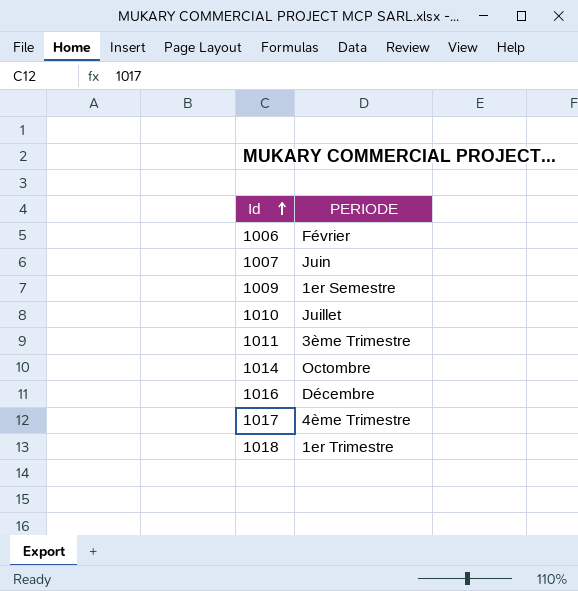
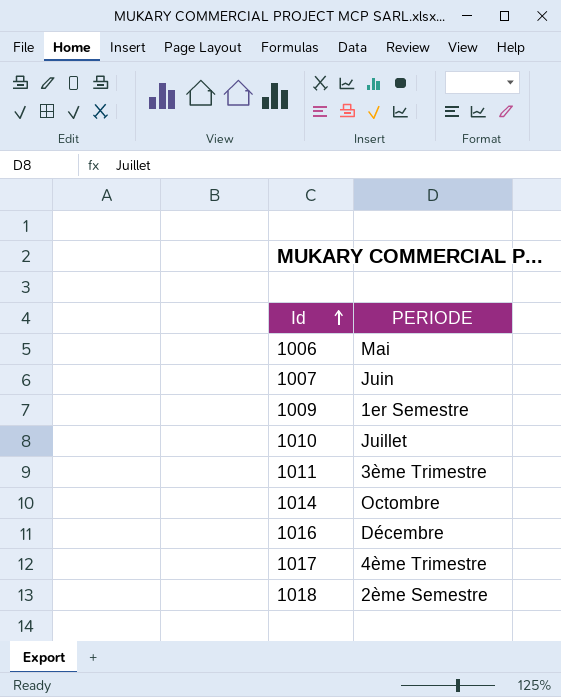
1006 | PERIODE: Février -> Mai
1018 | PERIODE: 1er Trimestre -> 2ème Semestre

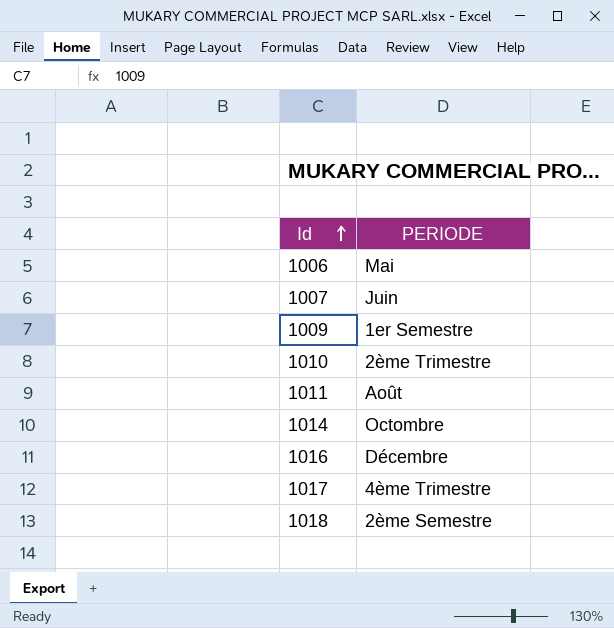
1010 | PERIODE: Juillet -> 2ème Trimestre
1011 | PERIODE: 3ème Trimestre -> Août

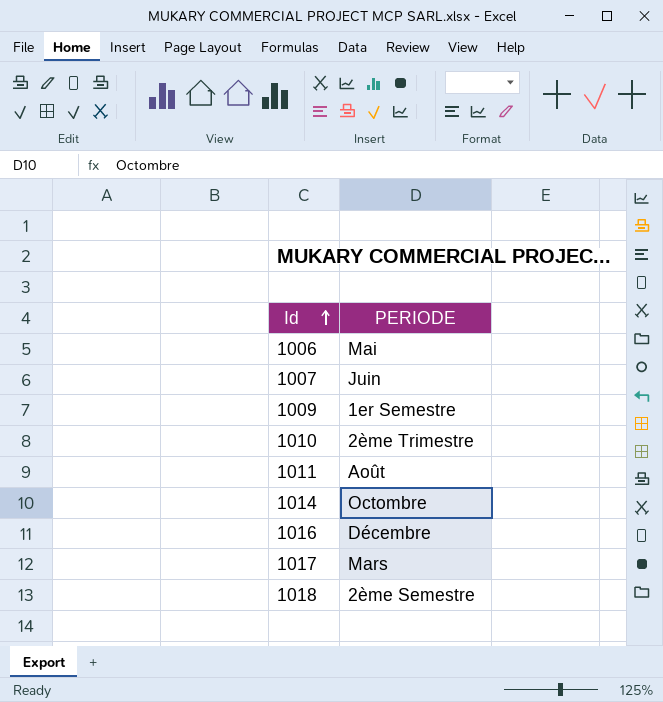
1017 | PERIODE: 4ème Trimestre -> Mars

